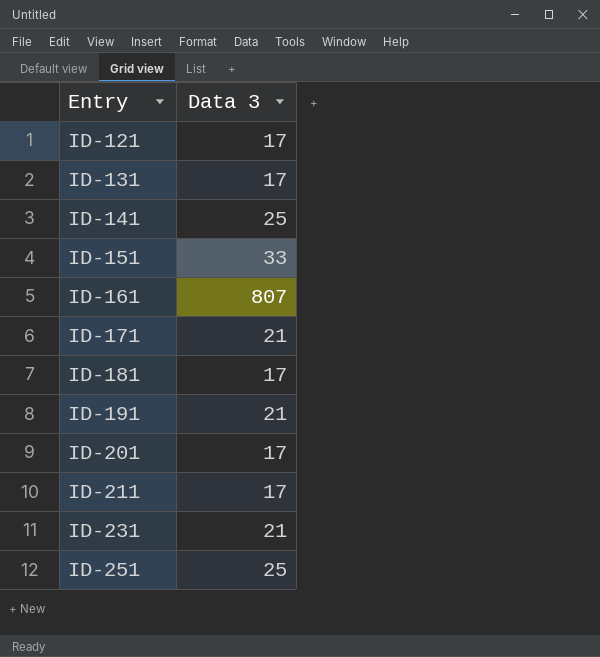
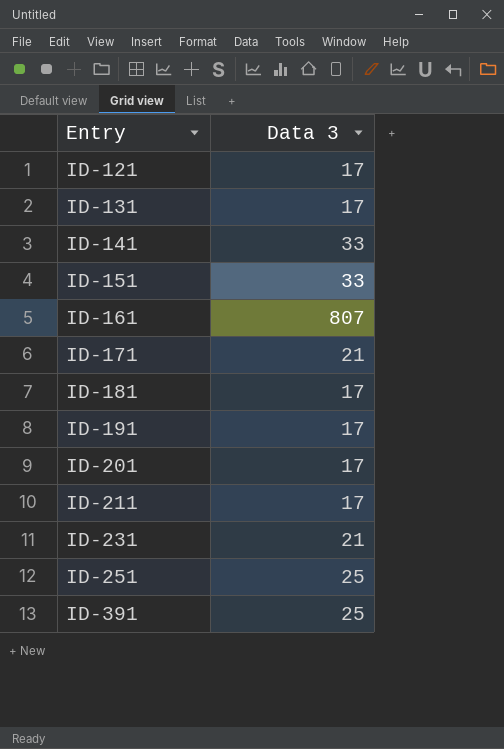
ID-141 | Data 3: 25 -> 33
ID-191 | Data 3: 21 -> 17
row ID-391: none -> 25

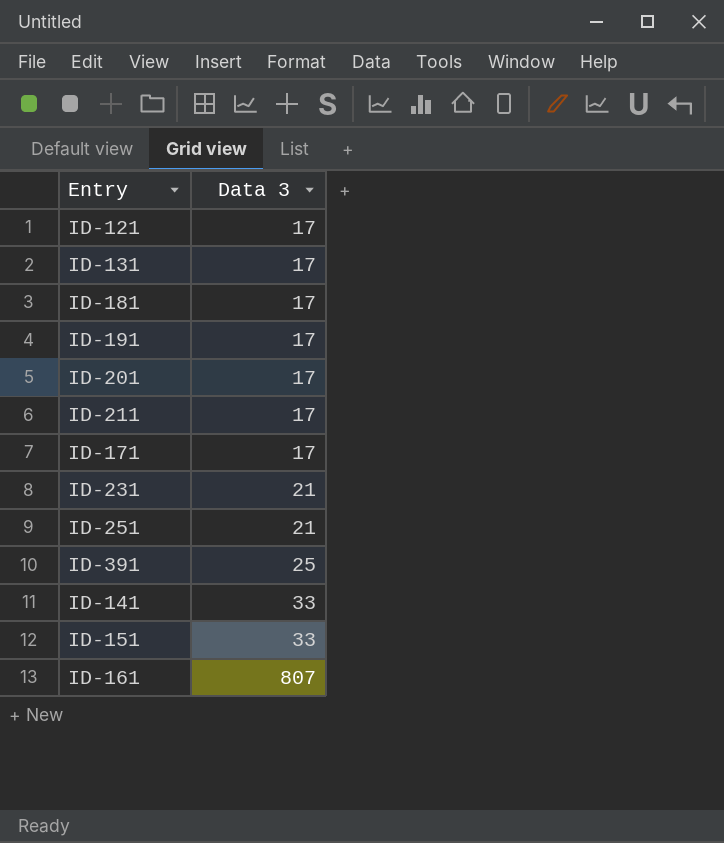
row order: Entry ascending -> Data 3 ascending
ID-171 | Data 3: 21 -> 17
ID-251 | Data 3: 25 -> 21

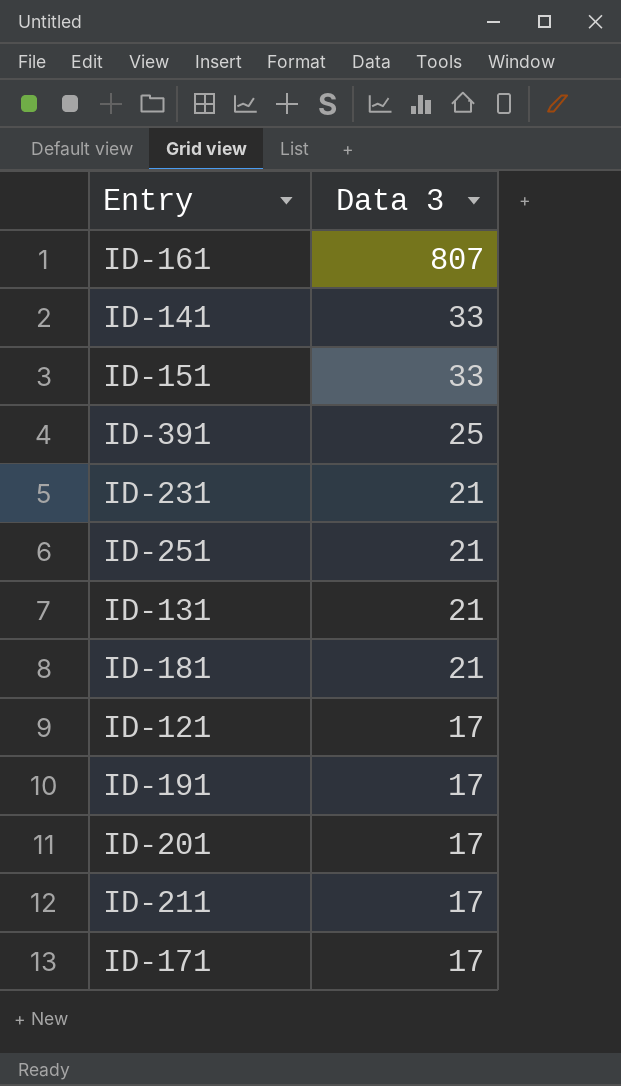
row order: Data 3 ascending -> Data 3 descending
ID-131 | Data 3: 17 -> 21
ID-181 | Data 3: 17 -> 21

